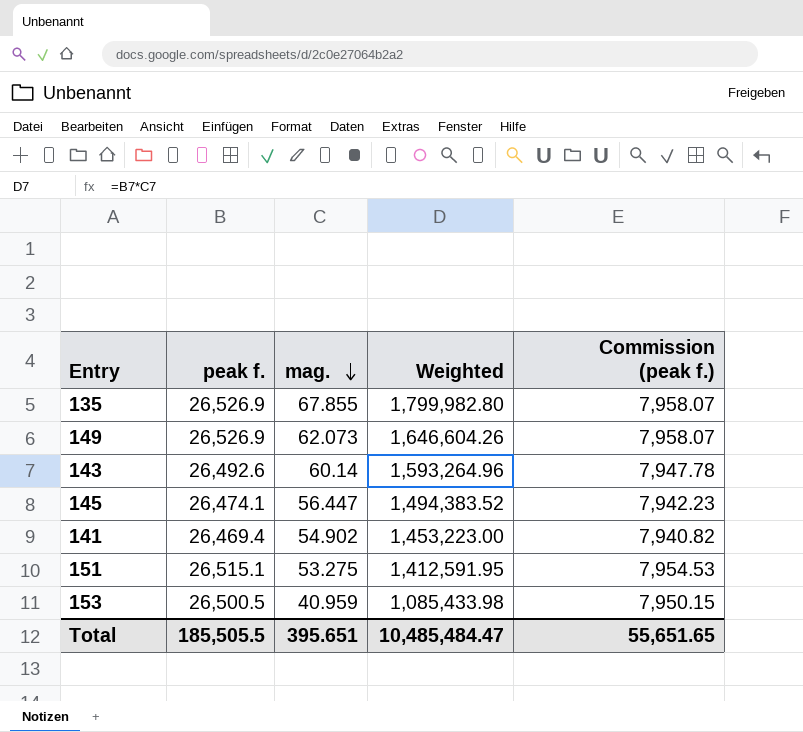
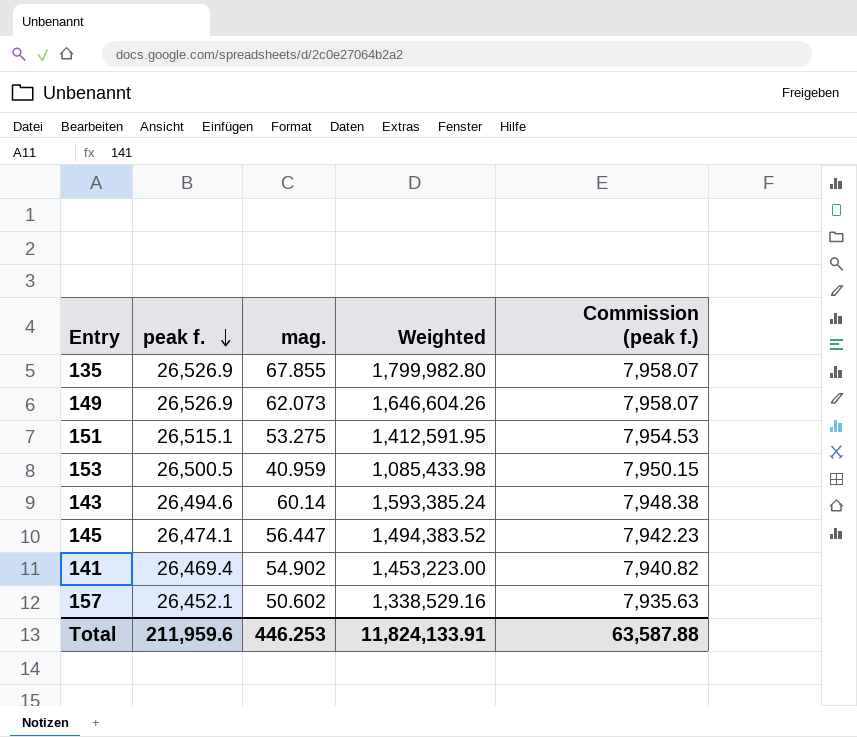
row order: mag. descending -> peak f. descending
143 | peak f.: 26,492.6 -> 26,494.6
143 | Weighted: 1,593,264.96 -> 1,593,385.24
143 | Commission (peak f.): 7,947.78 -> 7,948.38
row 157: none -> 26,452.1 | 50.602 | 1,338,529.16 | 7,935.63
Total | peak f.: 185,505.5 -> 211,959.6
Total | mag.: 395.651 -> 446.253
Total | Weighted: 10,485,484.47 -> 11,824,133.91
Total | Commission (peak f.): 55,651.65 -> 63,587.88

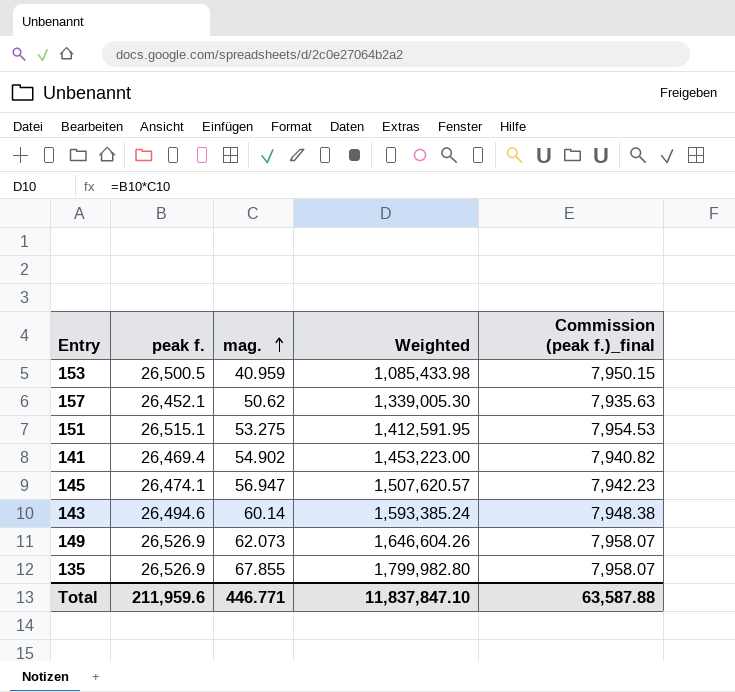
row order: peak f. descending -> mag. ascending
column name: Commission (peak f.) -> Commission (peak f.)_final
157 | mag.: 50.602 -> 50.62
157 | Weighted: 1,338,529.16 -> 1,339,005.30
145 | mag.: 56.447 -> 56.947
145 | Weighted: 1,494,383.52 -> 1,507,620.57
Total | mag.: 446.253 -> 446.771
Total | Weighted: 11,824,133.91 -> 11,837,847.10

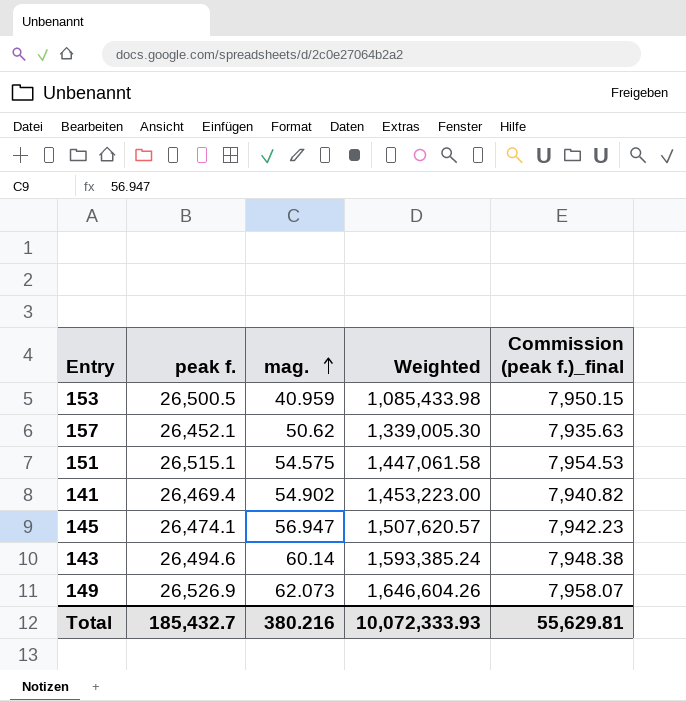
row 135: 26,526.9 | 67.855 | 1,799,982.80 | 7,958.07 -> none
151 | mag.: 53.275 -> 54.575
151 | Weighted: 1,412,591.95 -> 1,447,061.58
Total | peak f.: 211,959.6 -> 185,432.7
Total | mag.: 446.771 -> 380.216
Total | Weighted: 11,837,847.10 -> 10,072,333.93
Total | Commission (peak f.)_final: 63,587.88 -> 55,629.81

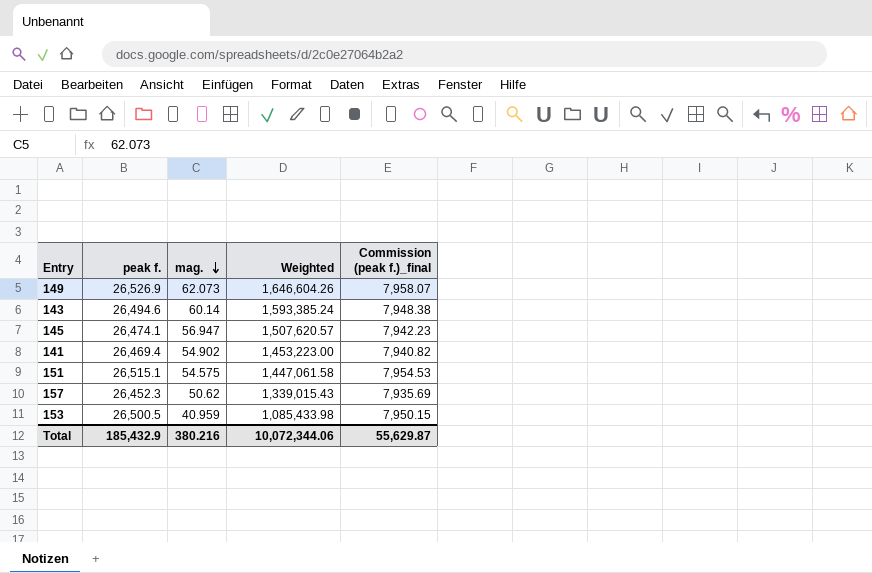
row order: mag. ascending -> mag. descending
157 | peak f.: 26,452.1 -> 26,452.3
157 | Weighted: 1,339,005.30 -> 1,339,015.43
157 | Commission (peak f.)_final: 7,935.63 -> 7,935.69
Total | peak f.: 185,432.7 -> 185,432.9
Total | Weighted: 10,072,333.93 -> 10,072,344.06
Total | Commission (peak f.)_final: 55,629.81 -> 55,629.87

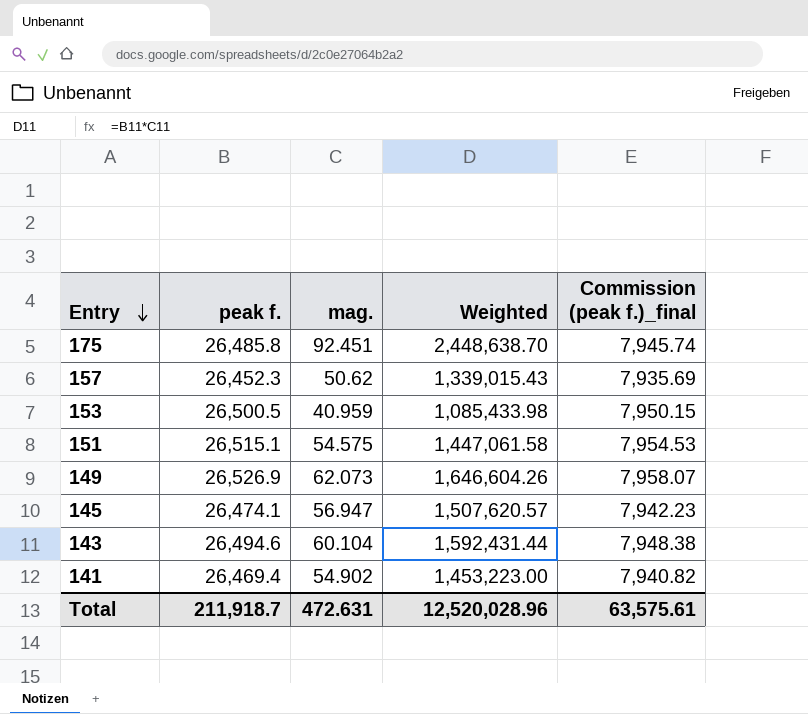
row order: mag. descending -> Entry descending
row 175: none -> 26,485.8 | 92.451 | 2,448,638.70 | 7,945.74
143 | mag.: 60.14 -> 60.104
143 | Weighted: 1,593,385.24 -> 1,592,431.44
Total | peak f.: 185,432.9 -> 211,918.7
Total | mag.: 380.216 -> 472.631
Total | Weighted: 10,072,344.06 -> 12,520,028.96
Total | Commission (peak f.)_final: 55,629.87 -> 63,575.61

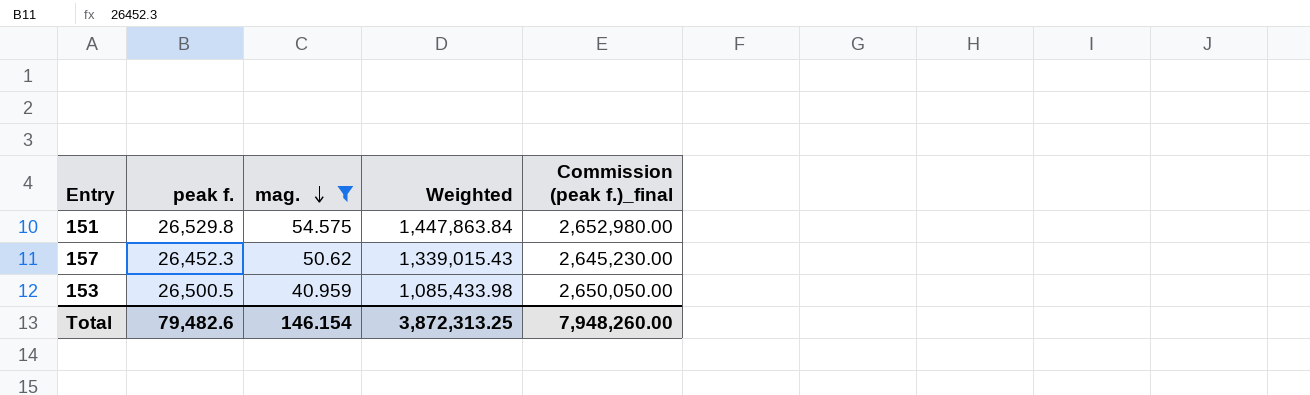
filter: none -> mag. <= 54.575
row order: Entry descending -> mag. descending
column Commission (peak f.)_final | formula: [peak f.] * 0.3 -> [peak f.] * 100
151 | peak f.: 26,515.1 -> 26,529.8
151 | Weighted: 1,447,061.58 -> 1,447,863.84
Total | peak f.: 211,918.7 -> 79,482.6
Total | mag.: 472.631 -> 146.154
Total | Weighted: 12,520,028.96 -> 3,872,313.25
Total | Commission (peak f.)_final: 63,575.61 -> 7,948,260.00

